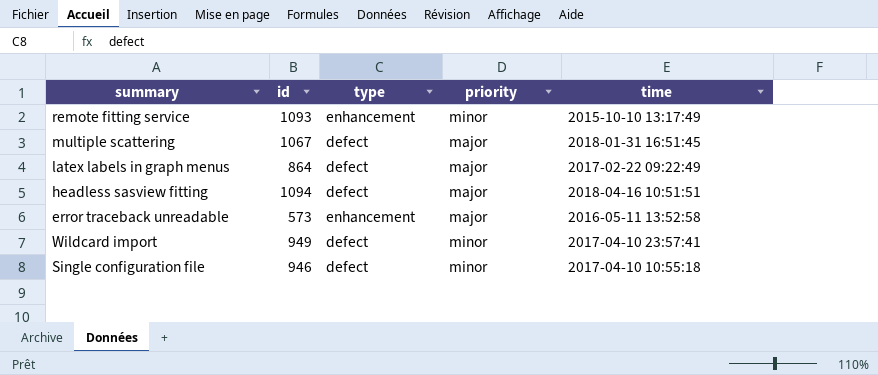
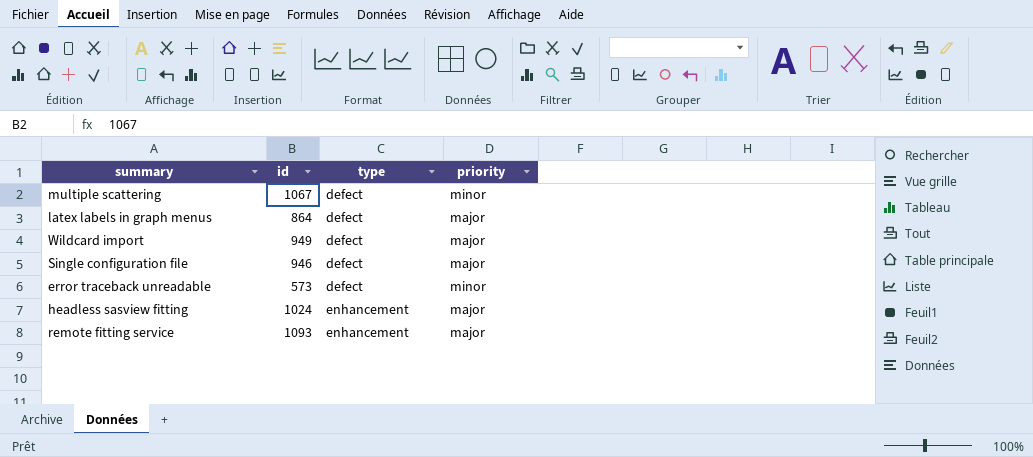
row order: none -> type ascending
column time | position: 5 -> none
multiple scattering | priority: major -> minor
Wildcard import | priority: minor -> major
Single configuration file | priority: minor -> major
error traceback unreadable | type: enhancement -> defect
error traceback unreadable | priority: major -> minor
headless sasview fitting | id: 1094 -> 1024
headless sasview fitting | type: defect -> enhancement
remote fitting service | priority: minor -> major

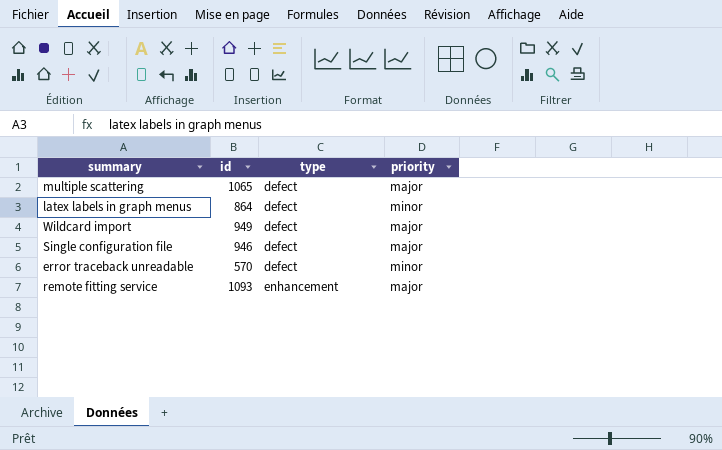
row headless sasview fitting: 1024 | enhancement | major -> none
multiple scattering | id: 1067 -> 1065
multiple scattering | priority: minor -> major
latex labels in graph menus | priority: major -> minor
error traceback unreadable | id: 573 -> 570

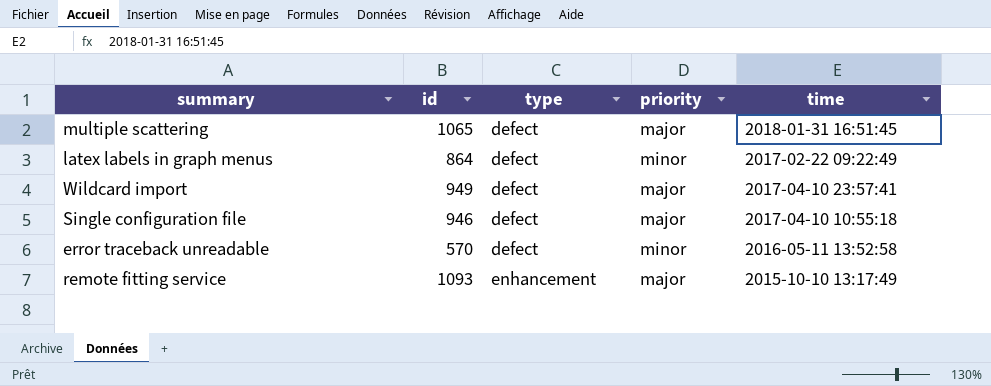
column time | position: none -> 5

